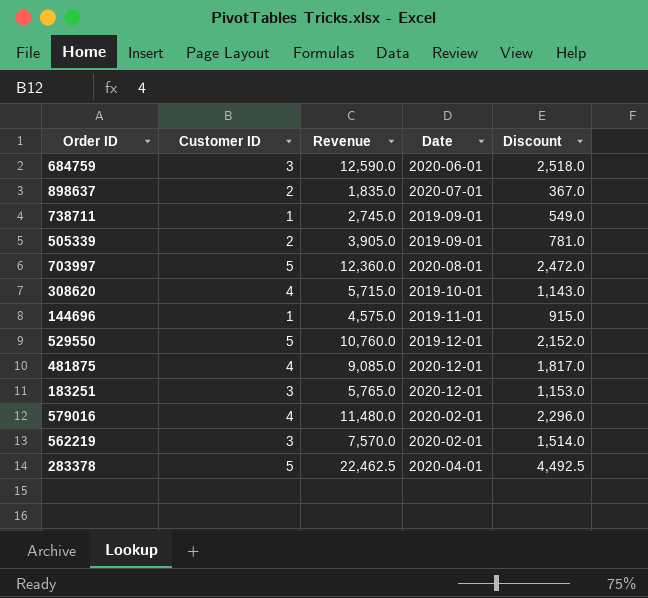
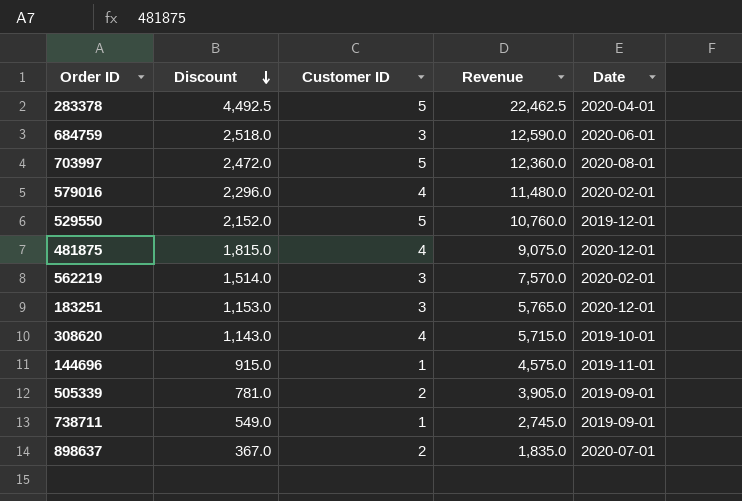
row order: none -> Discount descending
column Discount | position: 5 -> 2
481875 | Discount: 1,817.0 -> 1,815.0
481875 | Revenue: 9,085.0 -> 9,075.0

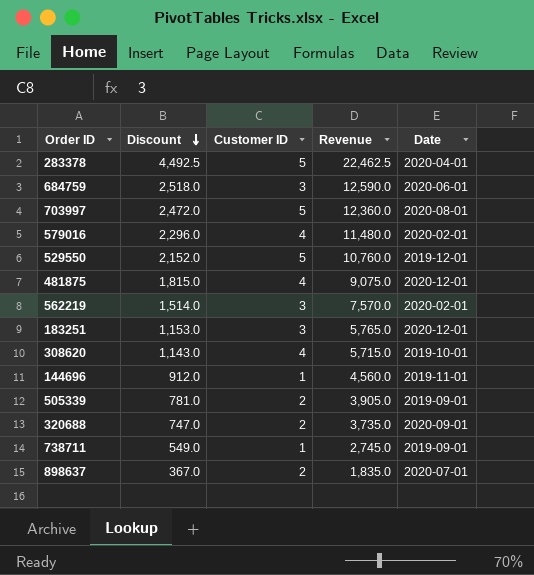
144696 | Discount: 915.0 -> 912.0
144696 | Revenue: 4,575.0 -> 4,560.0
row 320688: none -> 747.0 | 2 | 3,735.0 | 2020-09-01

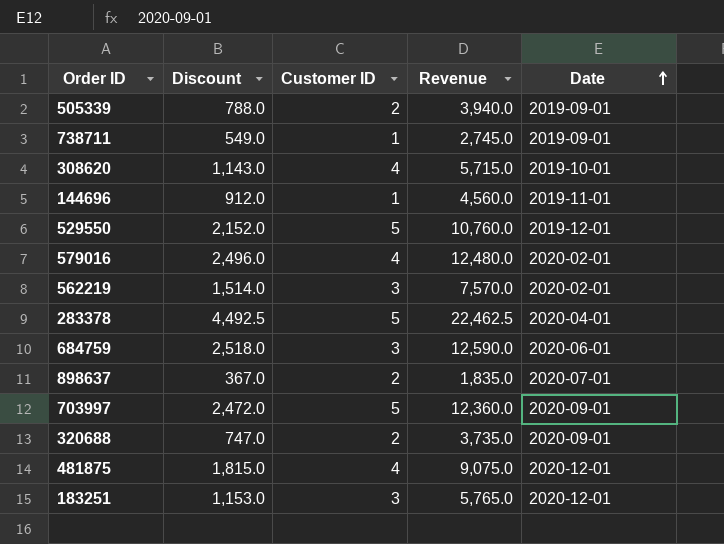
row order: Discount descending -> Date ascending
505339 | Discount: 781.0 -> 788.0
505339 | Revenue: 3,905.0 -> 3,940.0
579016 | Discount: 2,296.0 -> 2,496.0
579016 | Revenue: 11,480.0 -> 12,480.0
703997 | Date: 2020-08-01 -> 2020-09-01

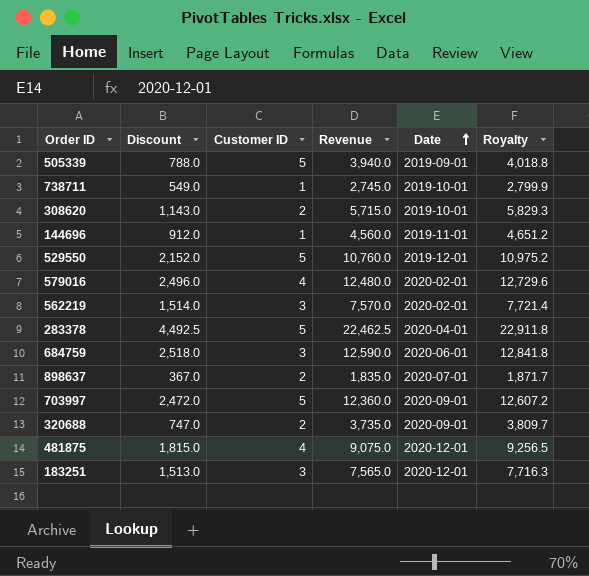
column Royalty | formula: none -> [Revenue] * 1.02
505339 | Customer ID: 2 -> 5
738711 | Date: 2019-09-01 -> 2019-10-01
308620 | Customer ID: 4 -> 2
183251 | Discount: 1,153.0 -> 1,513.0
183251 | Revenue: 5,765.0 -> 7,565.0

